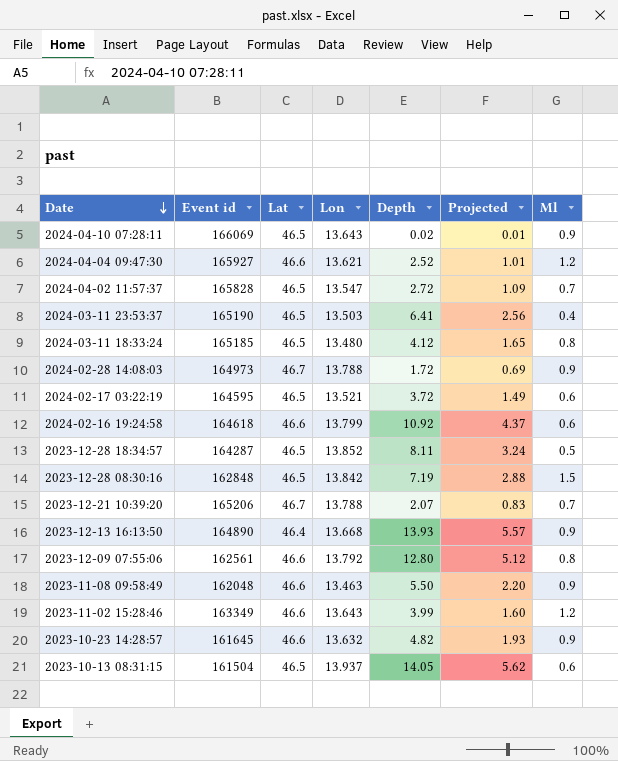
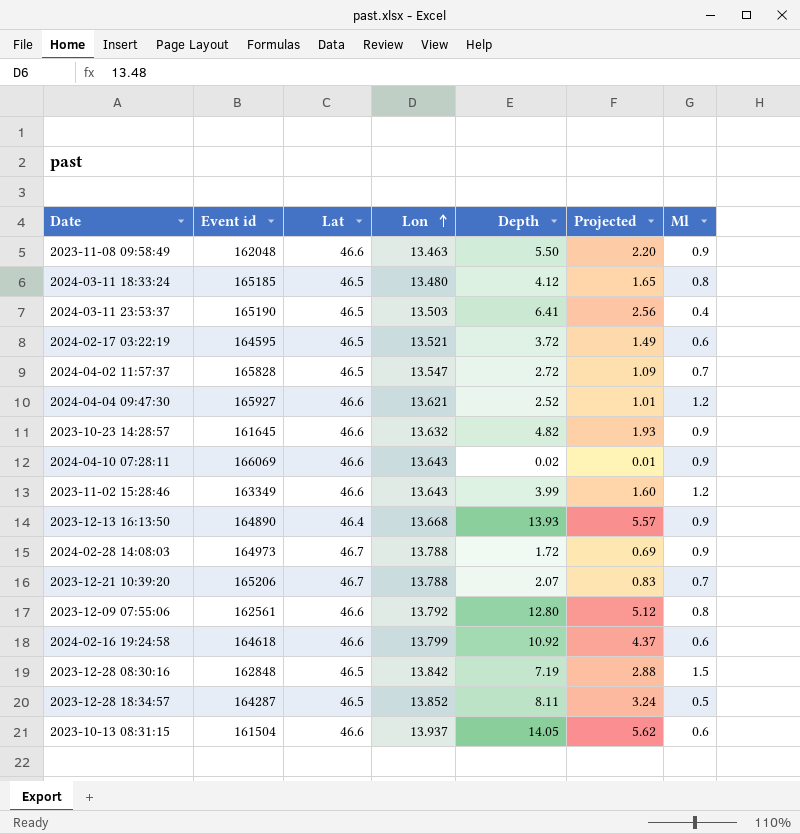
row order: Date descending -> Lon ascending
2024-04-10 07:28:11 | Lat: 46.5 -> 46.6
2023-10-13 08:31:15 | Lat: 46.5 -> 46.6

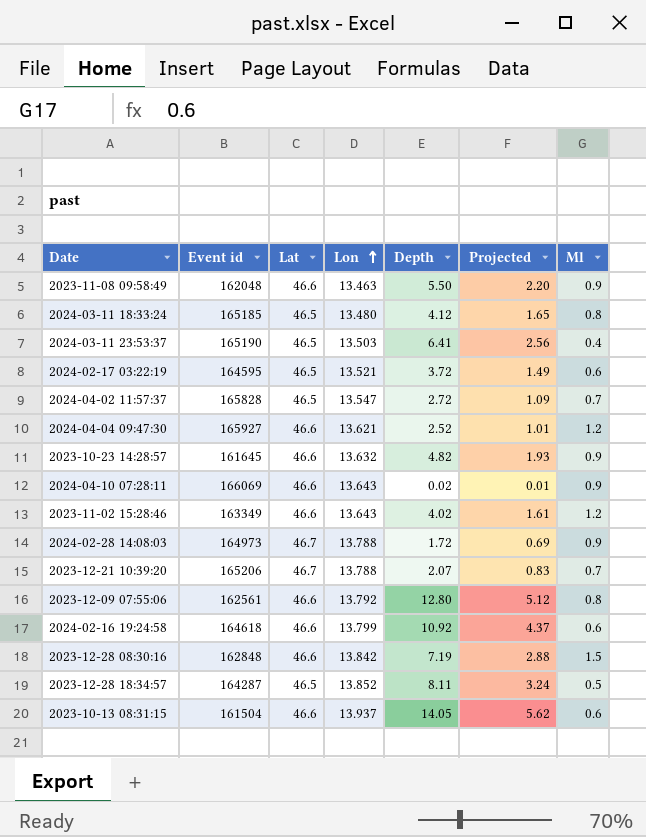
row 2023-12-13 16:13:50: 164890 | 46.4 | 13.668 | 13.93 | 5.57 | 0.9 -> none
2023-11-02 15:28:46 | Depth: 3.99 -> 4.02
2023-11-02 15:28:46 | Projected: 1.60 -> 1.61
2023-12-28 08:30:16 | Lat: 46.5 -> 46.6

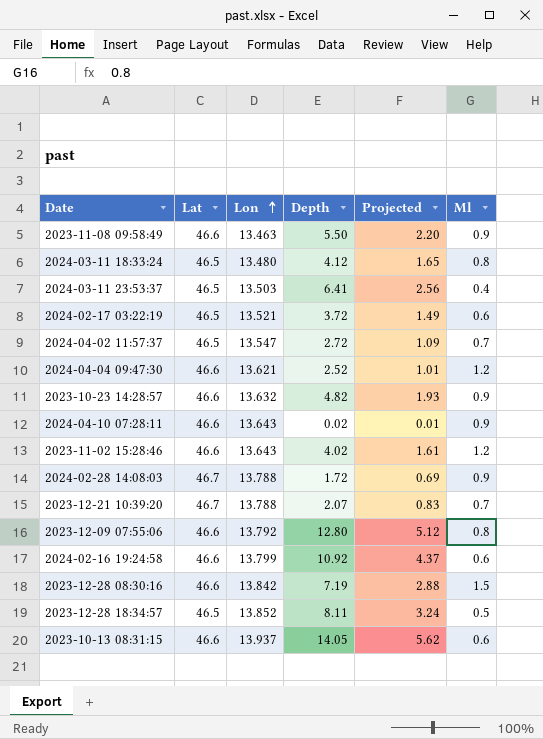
column Event id | position: 2 -> none

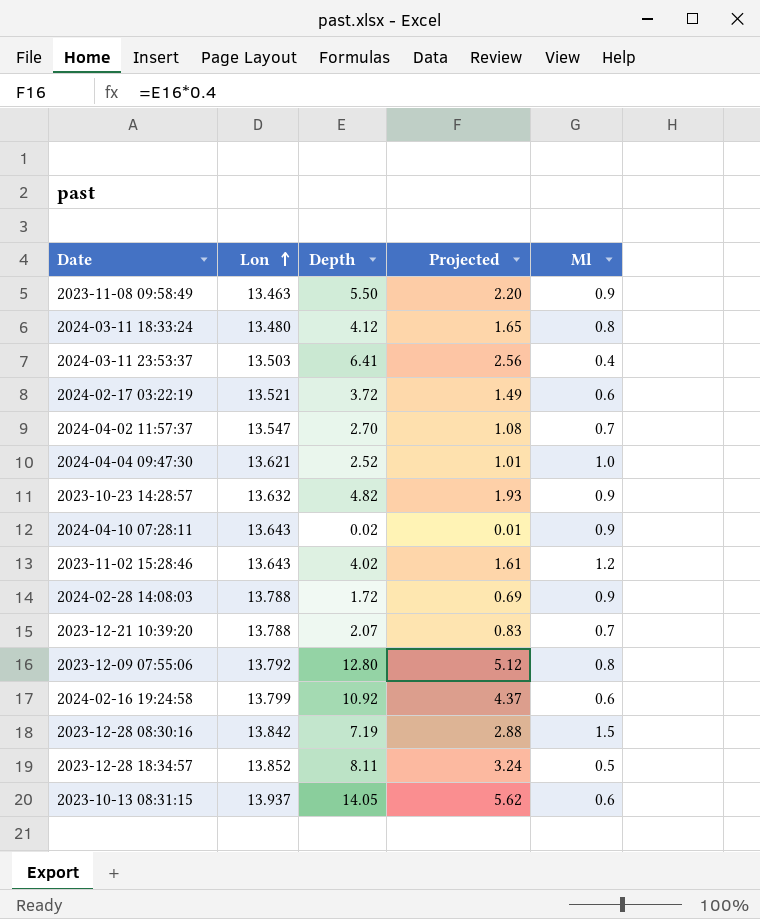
column Lat | position: 2 -> none
2024-04-02 11:57:37 | Depth: 2.72 -> 2.70
2024-04-02 11:57:37 | Projected: 1.09 -> 1.08
2024-04-04 09:47:30 | Ml: 1.2 -> 1.0

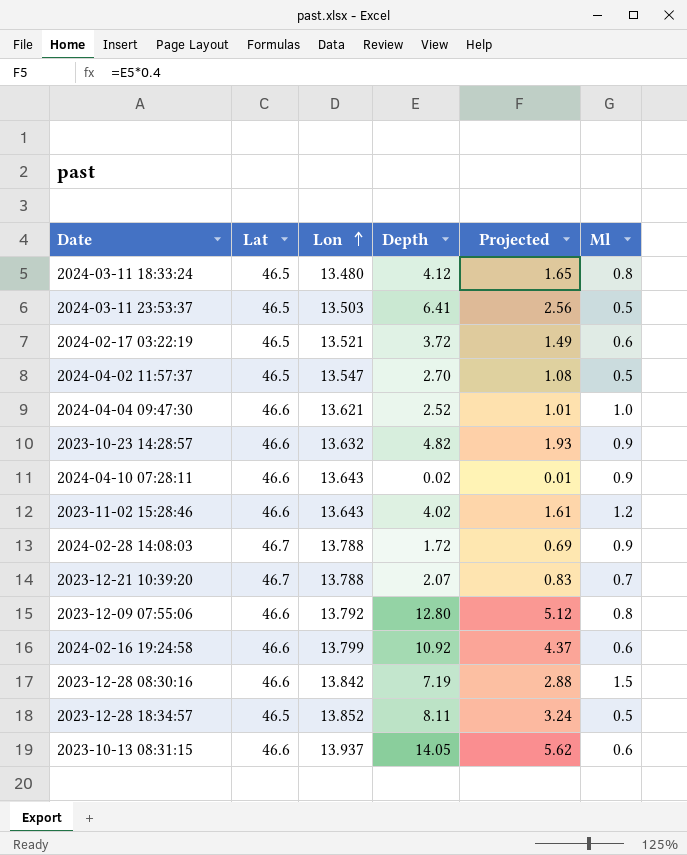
column Lat | position: none -> 2
row 2023-11-08 09:58:49: 13.463 | 5.50 | 2.20 | 0.9 -> none
2024-03-11 23:53:37 | Ml: 0.4 -> 0.5
2024-04-02 11:57:37 | Ml: 0.7 -> 0.5

